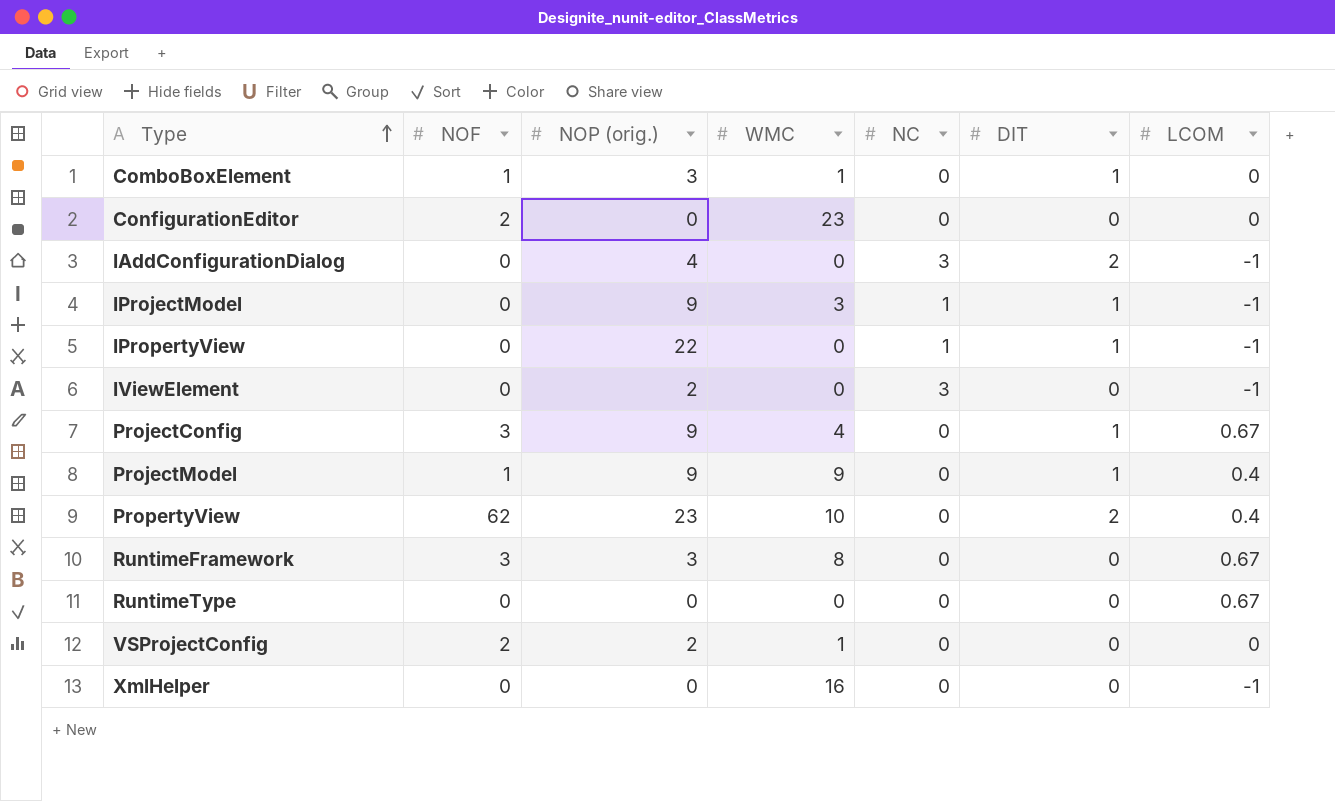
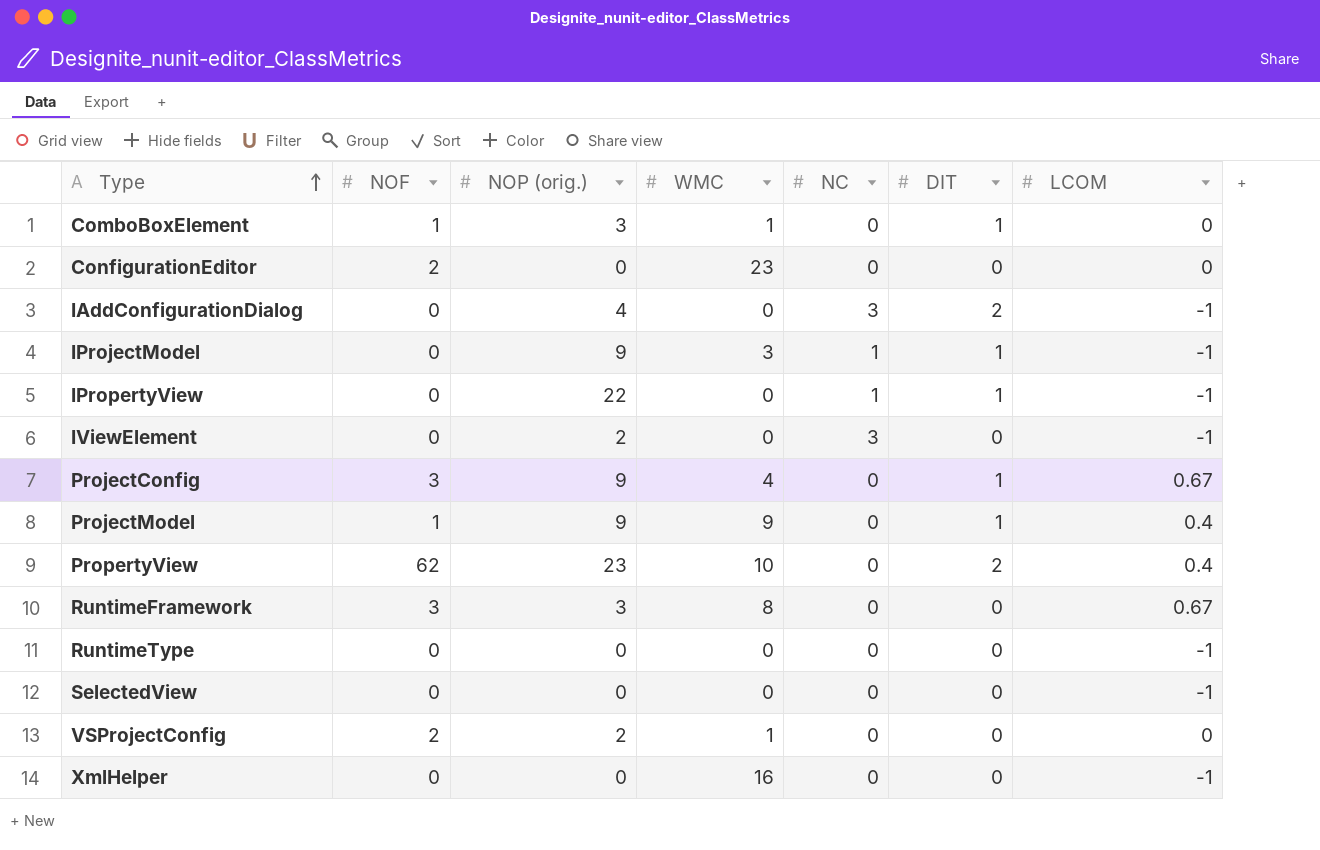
RuntimeType | LCOM: 0.67 -> -1
row SelectedView: none -> 0 | 0 | 0 | 0 | 0 | -1

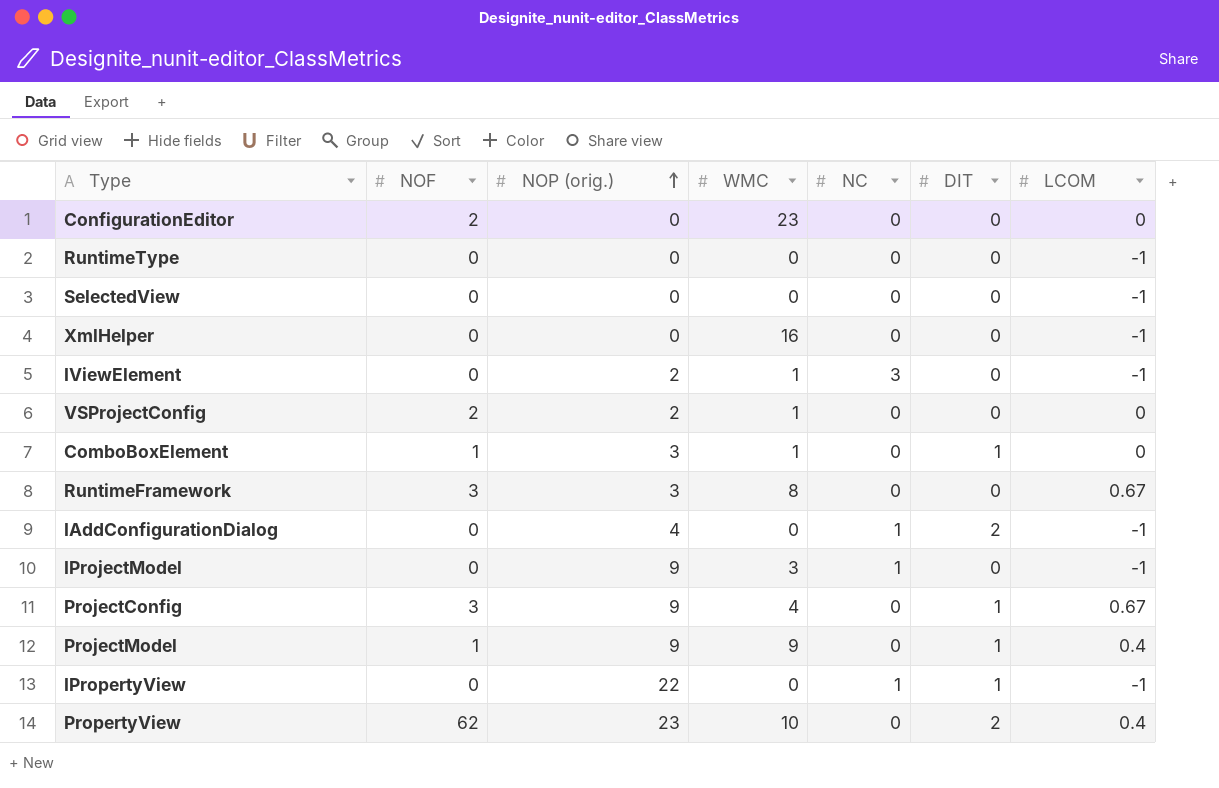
row order: Type ascending -> NOP (orig.) ascending
IViewElement | WMC: 0 -> 1
IAddConfigurationDialog | NC: 3 -> 1
IProjectModel | DIT: 1 -> 0

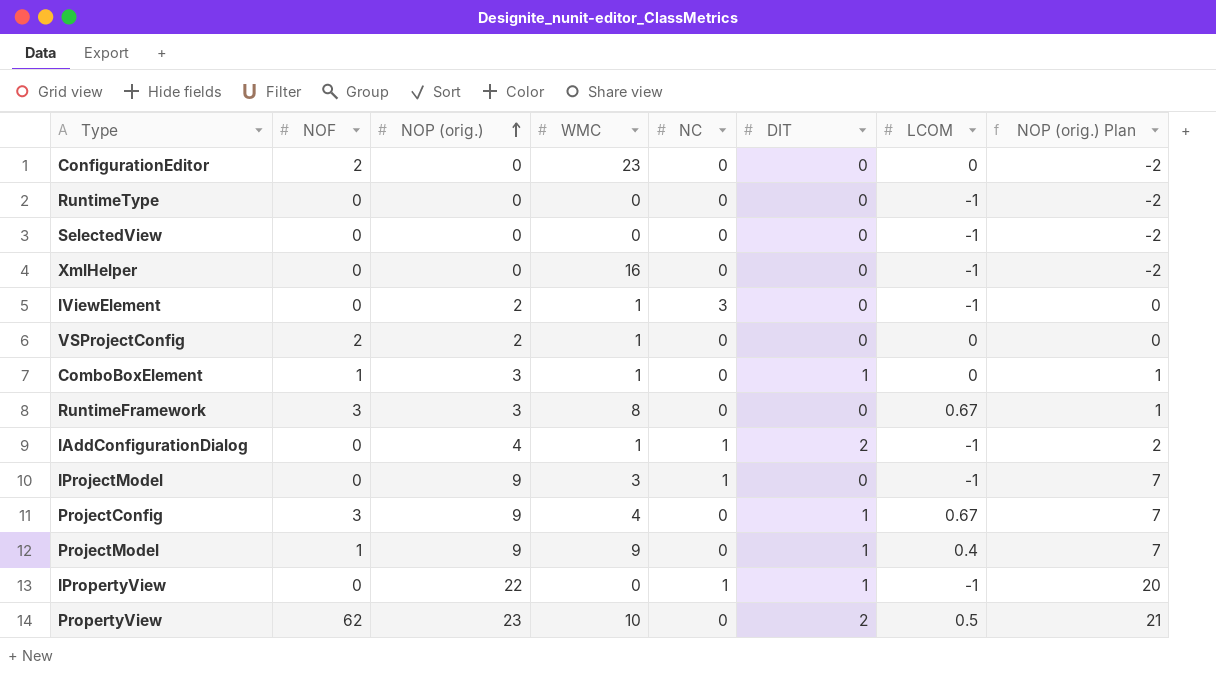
column NOP (orig.) Plan | formula: none -> [NOP (orig.)] - 2
IAddConfigurationDialog | WMC: 0 -> 1
PropertyView | LCOM: 0.4 -> 0.5

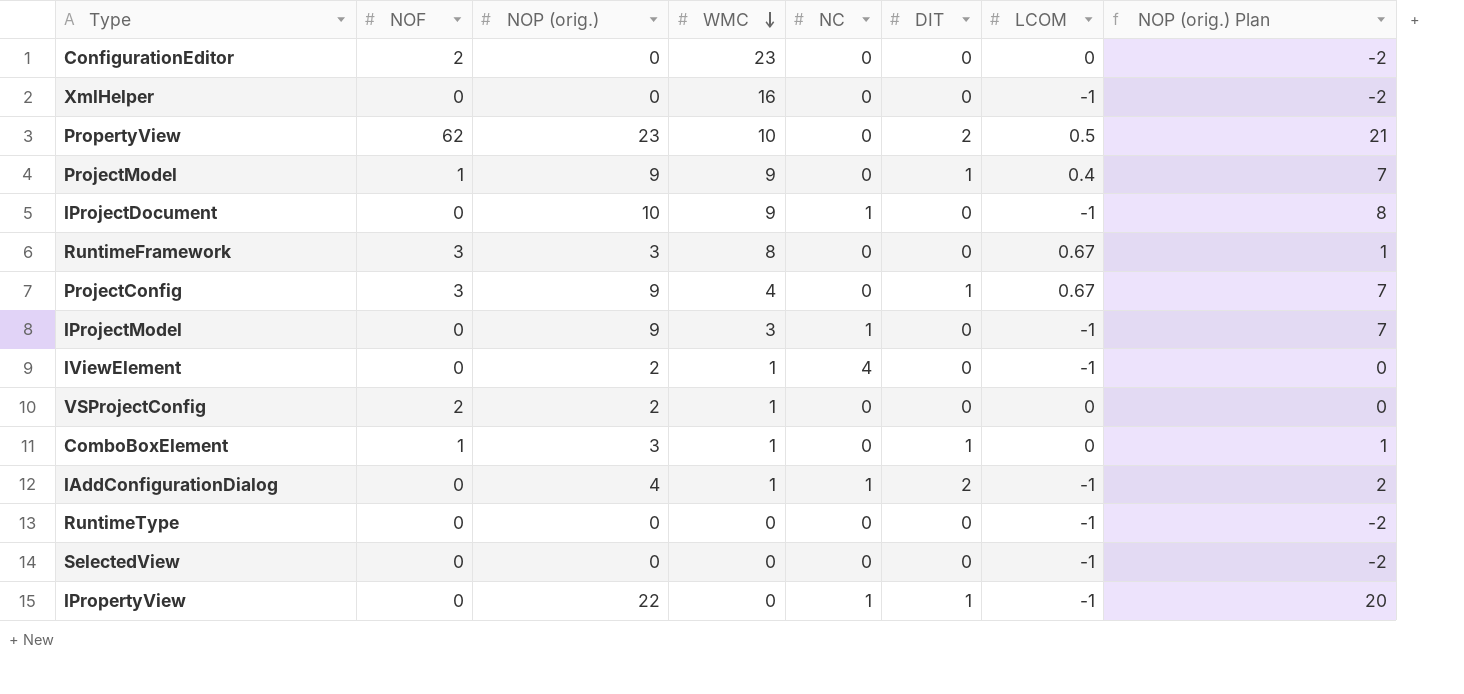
row order: NOP (orig.) ascending -> WMC descending
row IProjectDocument: none -> 0 | 10 | 9 | 1 | 0 | -1 | 8
IViewElement | NC: 3 -> 4

